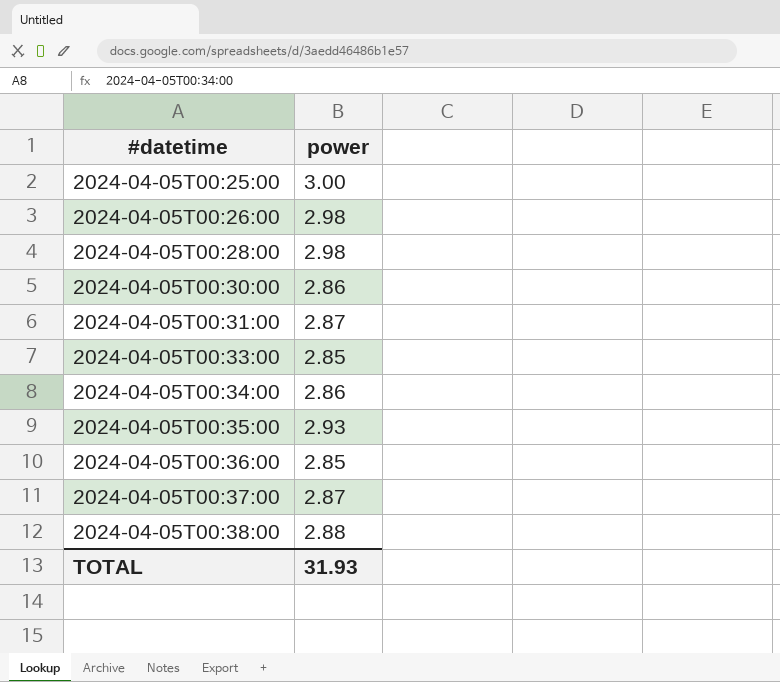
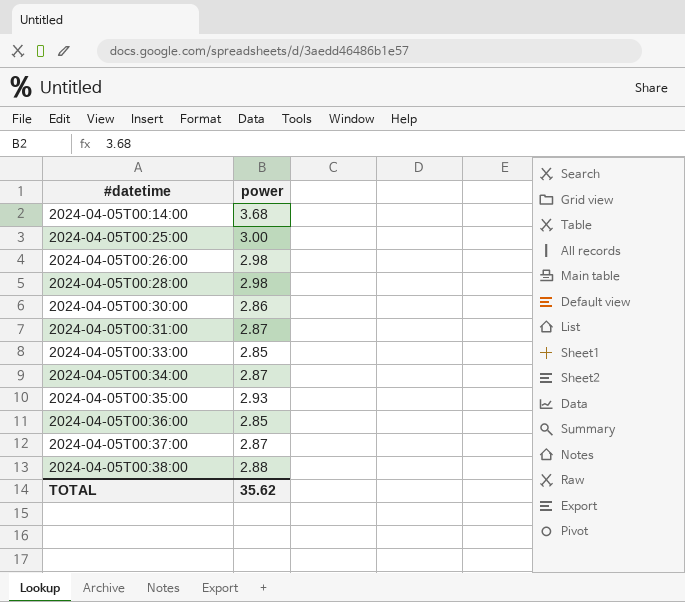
row 2024-04-05T00:14:00: none -> 3.68
2024-04-05T00:34:00 | power: 2.86 -> 2.87
TOTAL | power: 31.93 -> 35.62

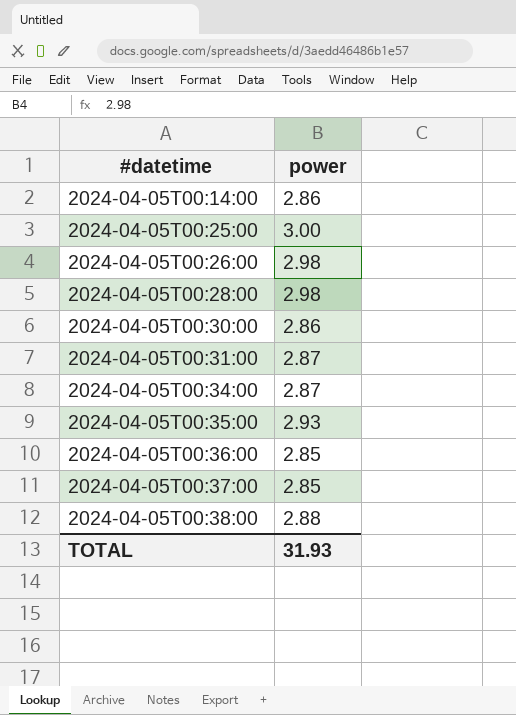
row 2024-04-05T00:33:00: 2.85 -> none
2024-04-05T00:14:00 | power: 3.68 -> 2.86
2024-04-05T00:37:00 | power: 2.87 -> 2.85
TOTAL | power: 35.62 -> 31.93

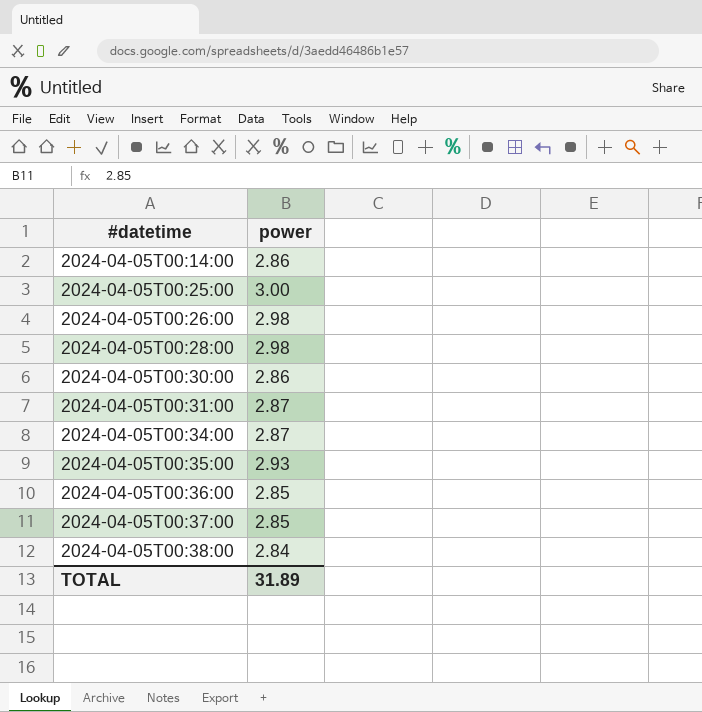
2024-04-05T00:38:00 | power: 2.88 -> 2.84
TOTAL | power: 31.93 -> 31.89

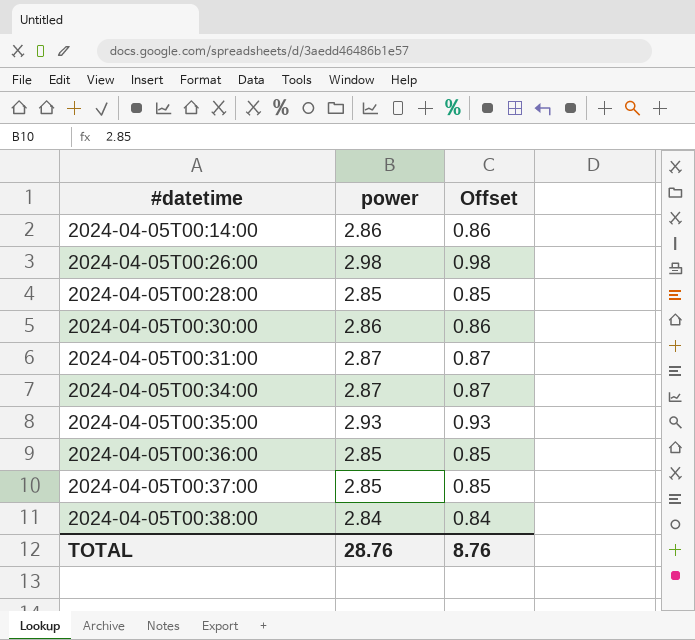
column Offset | formula: none -> [power] - 2
row 2024-04-05T00:25:00: 3.00 -> none
2024-04-05T00:28:00 | power: 2.98 -> 2.85
TOTAL | power: 31.89 -> 28.76

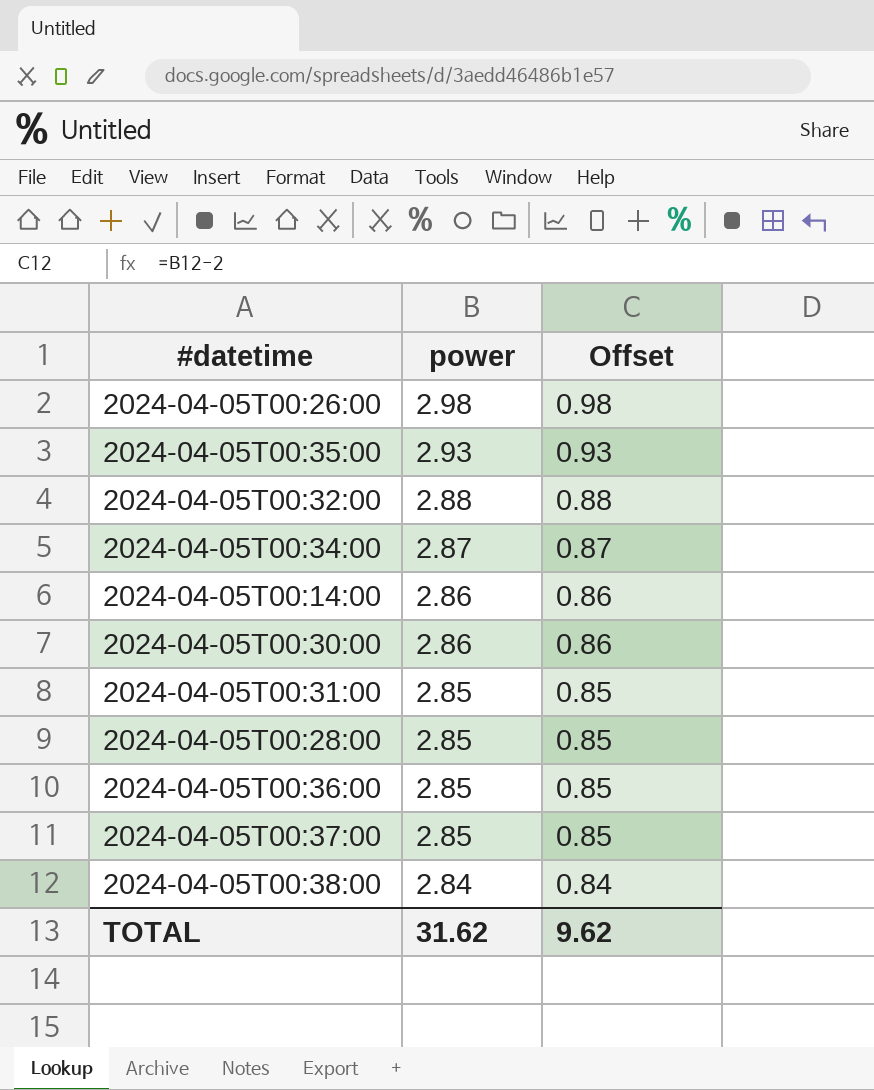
row order: #datetime ascending -> power descending
row 2024-04-05T00:32:00: none -> 2.88 | 0.88
2024-04-05T00:31:00 | power: 2.87 -> 2.85
2024-04-05T00:31:00 | Offset: 0.87 -> 0.85
TOTAL | power: 28.76 -> 31.62
TOTAL | Offset: 8.76 -> 9.62

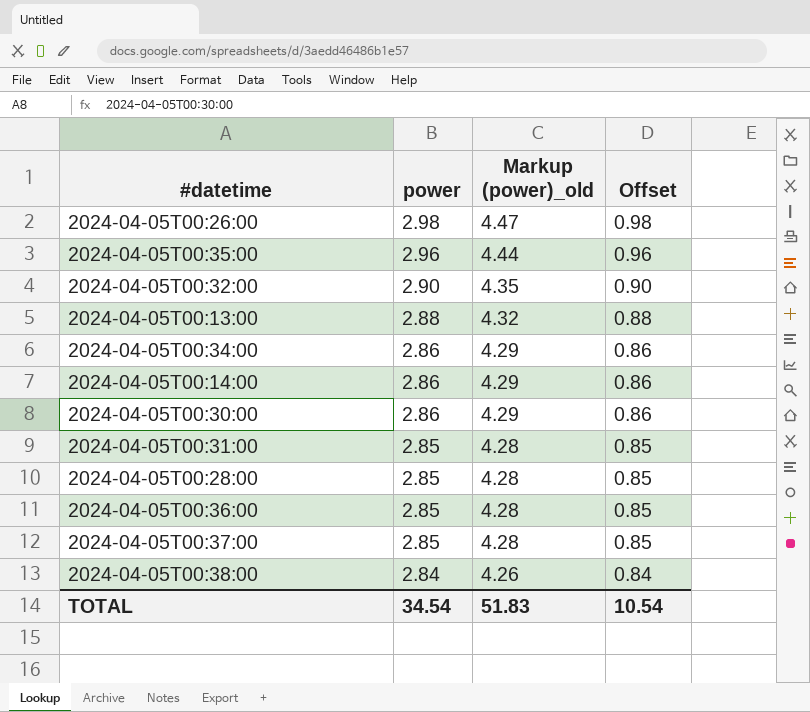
column Markup (power)_old | formula: none -> [power] * 1.5
2024-04-05T00:35:00 | power: 2.93 -> 2.96
2024-04-05T00:35:00 | Offset: 0.93 -> 0.96
2024-04-05T00:32:00 | power: 2.88 -> 2.90
2024-04-05T00:32:00 | Offset: 0.88 -> 0.90
row 2024-04-05T00:13:00: none -> 2.88 | 4.32 | 0.88
2024-04-05T00:34:00 | power: 2.87 -> 2.86
2024-04-05T00:34:00 | Offset: 0.87 -> 0.86
TOTAL | power: 31.62 -> 34.54
TOTAL | Offset: 9.62 -> 10.54

